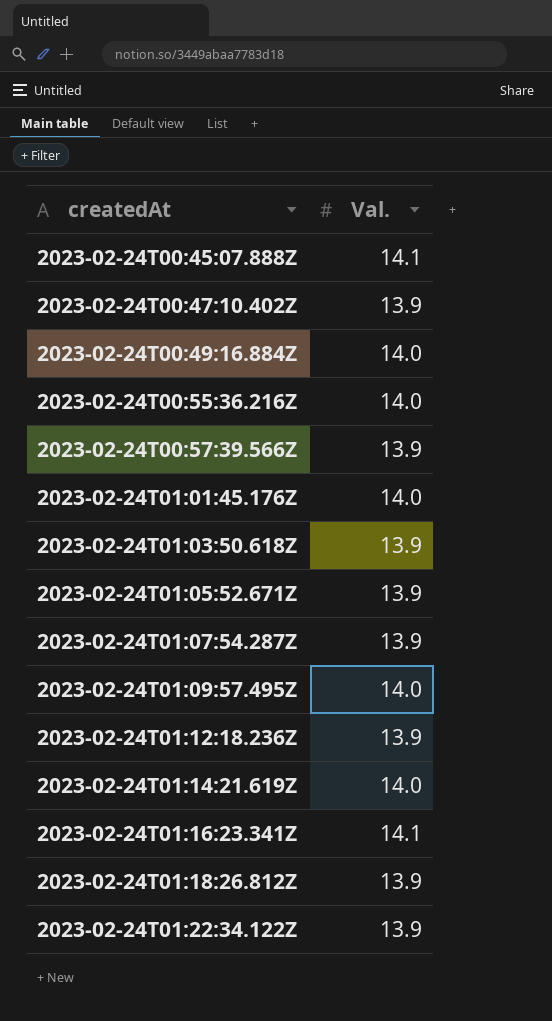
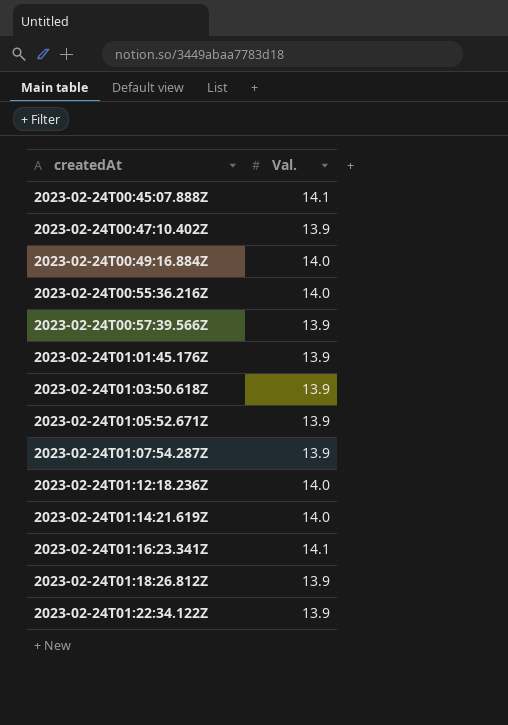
row 2023-02-24T01:09:57.495Z: 14.0 -> none
2023-02-24T01:01:45.176Z | Val.: 14.0 -> 13.9
2023-02-24T01:12:18.236Z | Val.: 13.9 -> 14.0

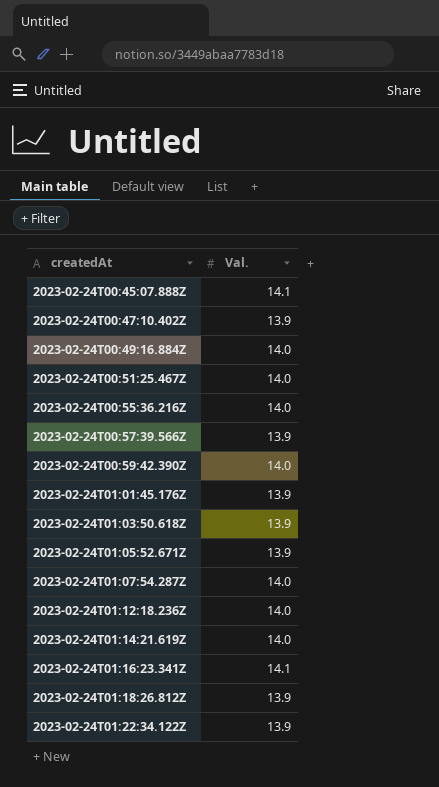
row 2023-02-24T00:51:25.467Z: none -> 14.0
row 2023-02-24T00:59:42.390Z: none -> 14.0
2023-02-24T01:07:54.287Z | Val.: 13.9 -> 14.0

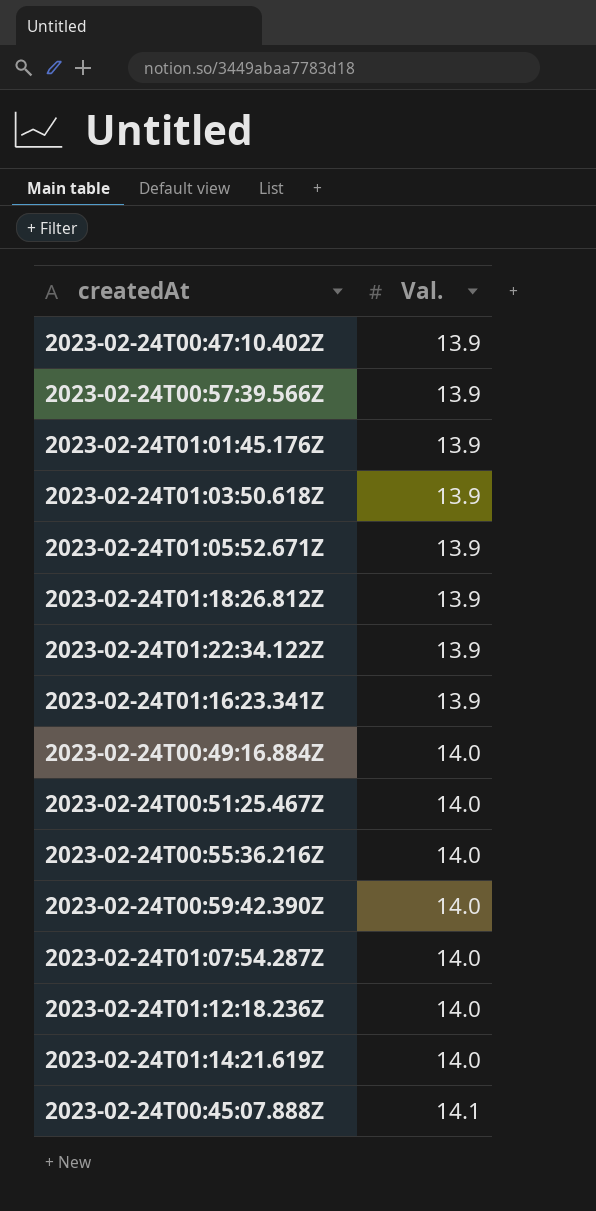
row order: createdAt ascending -> Val. ascending
2023-02-24T01:16:23.341Z | Val.: 14.1 -> 13.9

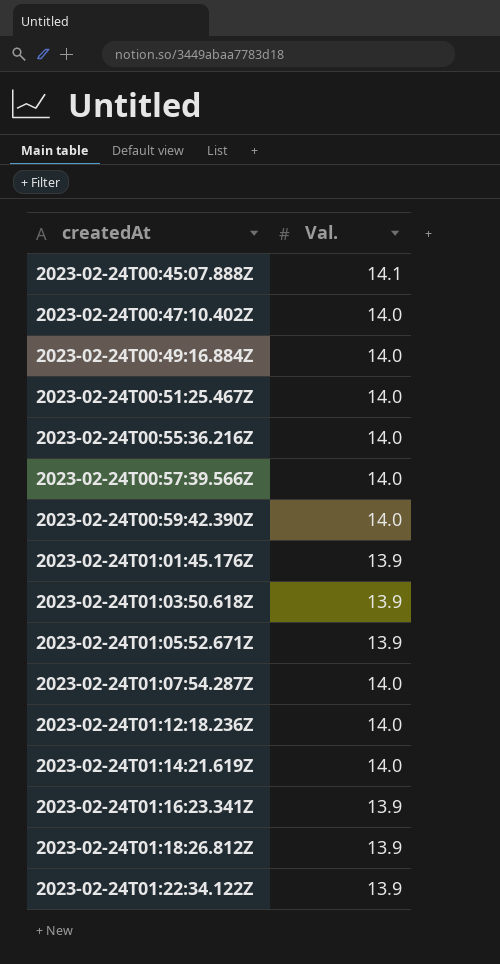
row order: Val. ascending -> createdAt ascending
2023-02-24T00:47:10.402Z | Val.: 13.9 -> 14.0
2023-02-24T00:57:39.566Z | Val.: 13.9 -> 14.0

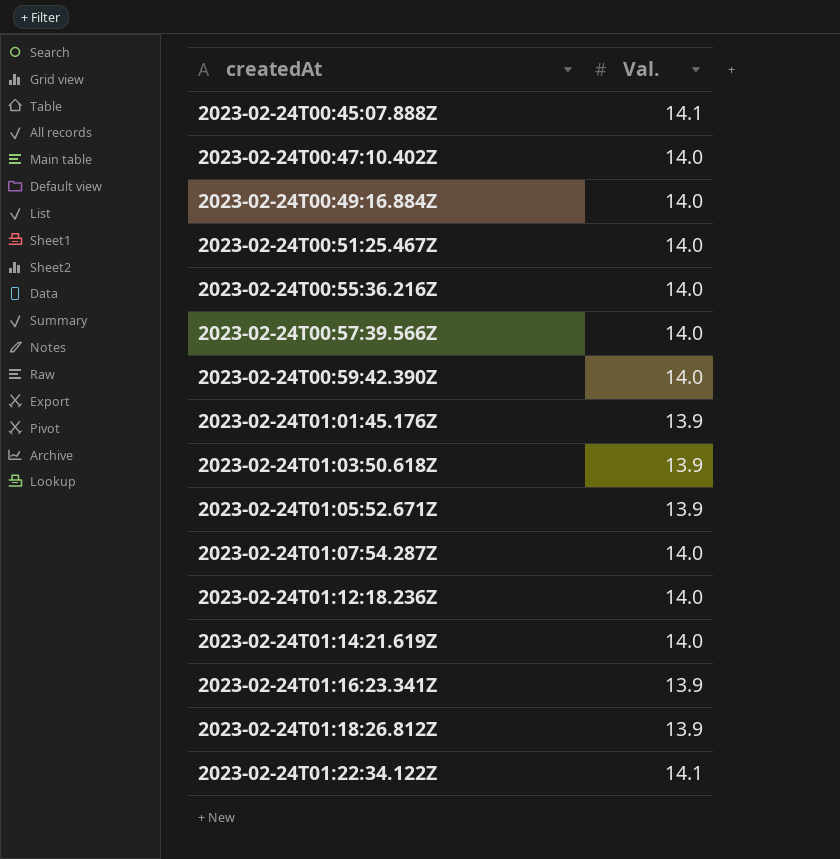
2023-02-24T01:22:34.122Z | Val.: 13.9 -> 14.1

